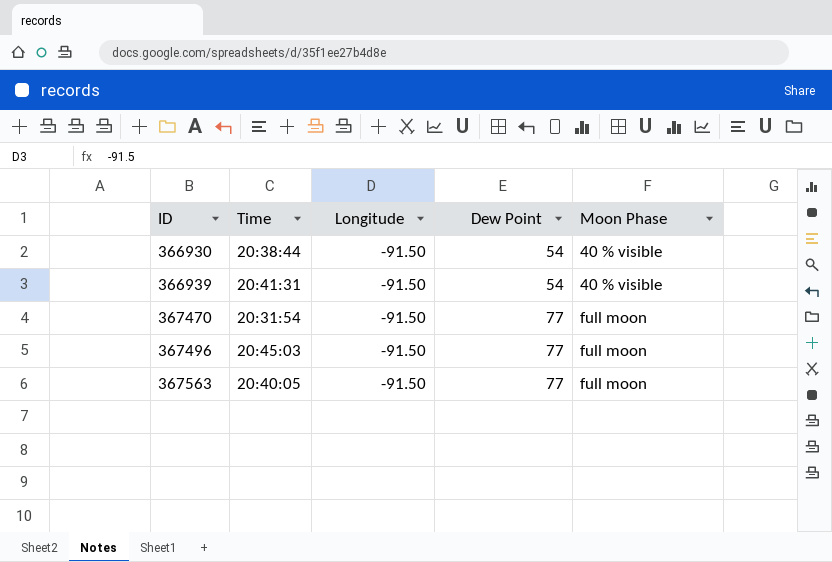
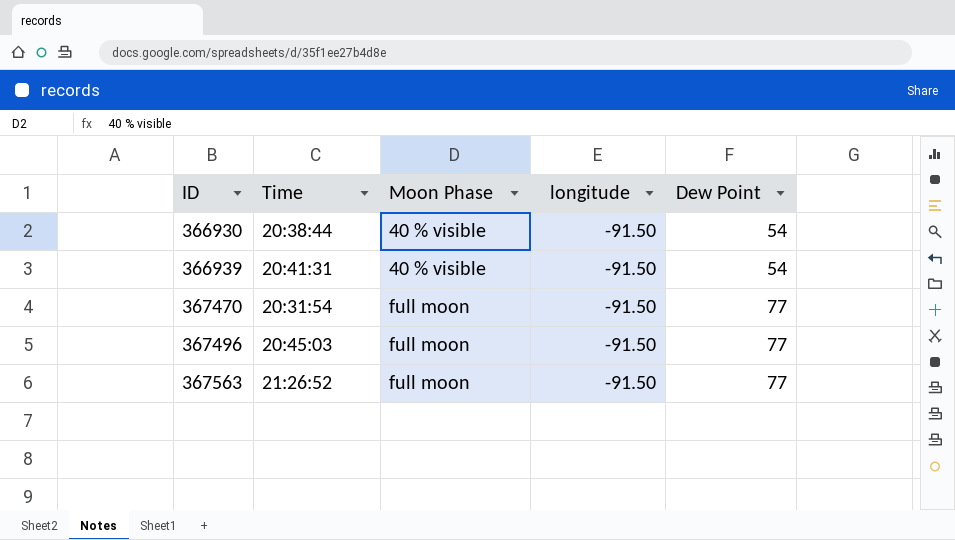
column Moon Phase | position: 5 -> 3
column name: Longitude -> longitude
367563 | Time: 20:40:05 -> 21:26:52

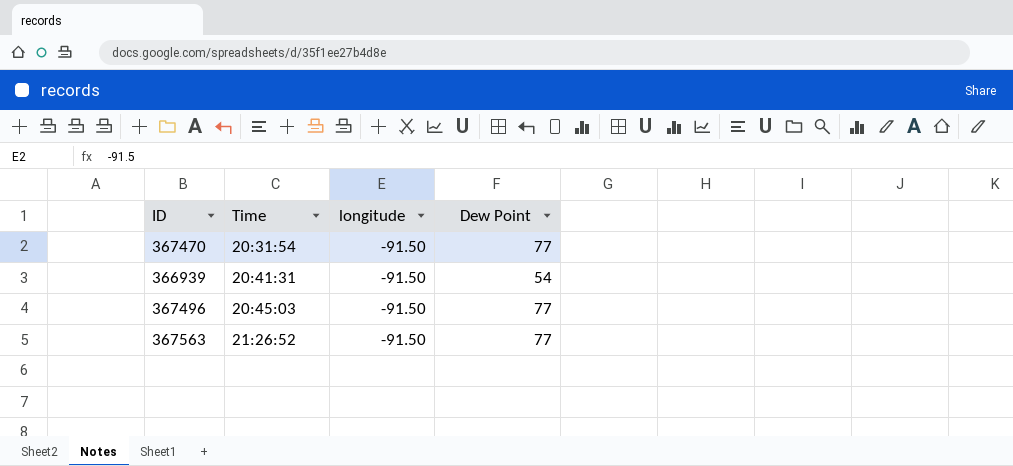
row order: ID ascending -> Time ascending
column Moon Phase | position: 3 -> none
row 366930: 20:38:44 | 40 % visible | -91.50 | 54 -> none

